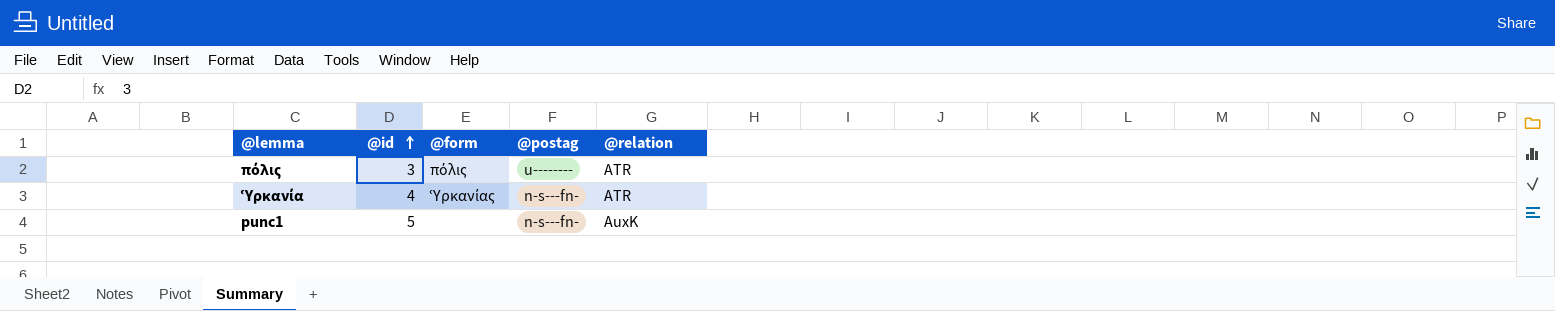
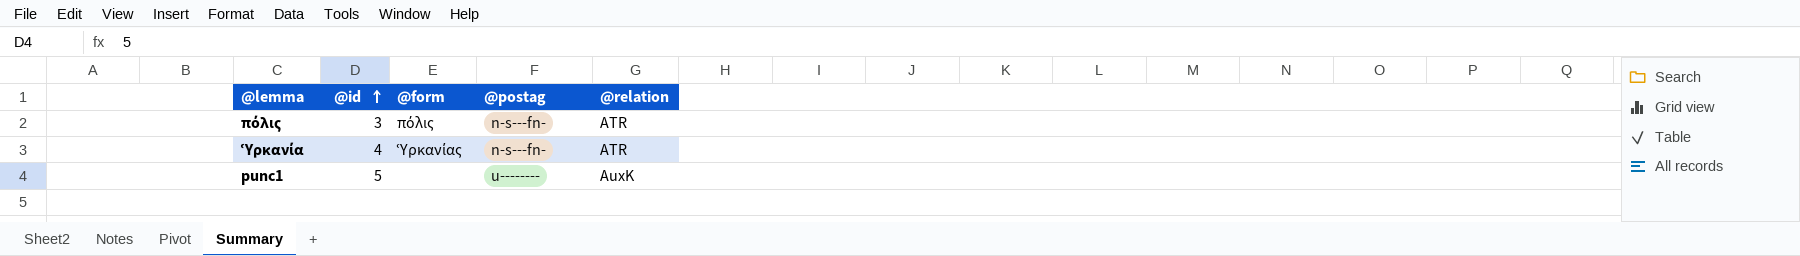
πόλις | @postag: u-------- -> n-s---fn-
punc1 | @postag: n-s---fn- -> u--------

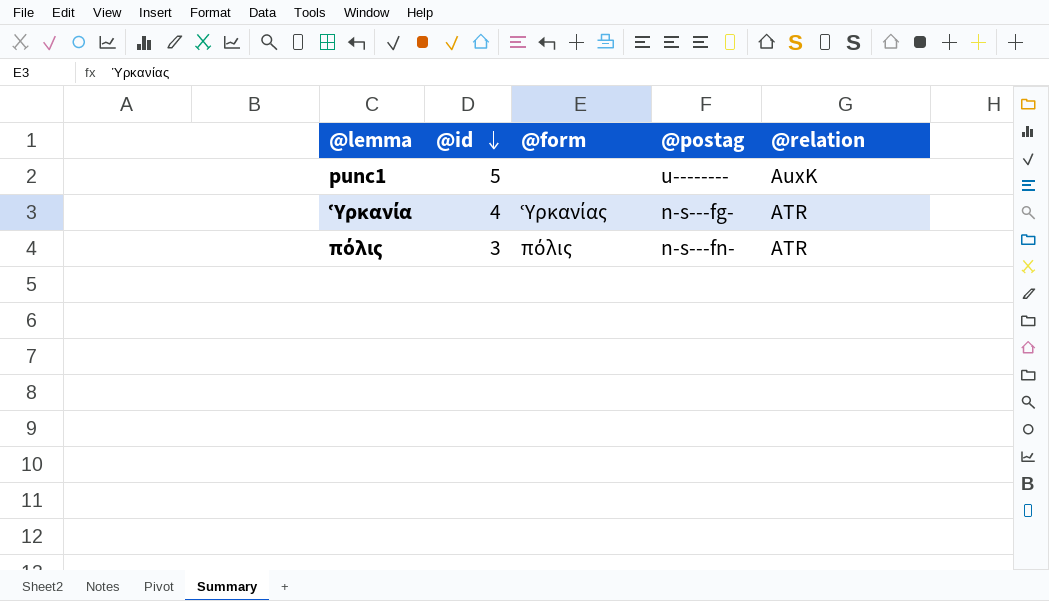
row order: @id ascending -> @id descending
Ὑρκανία | @postag: n-s---fn- -> n-s---fg-

